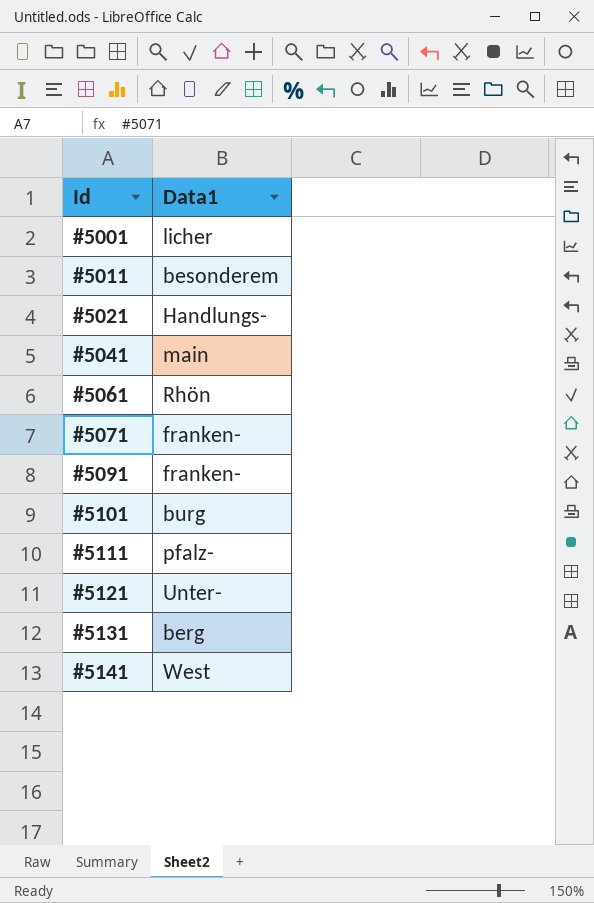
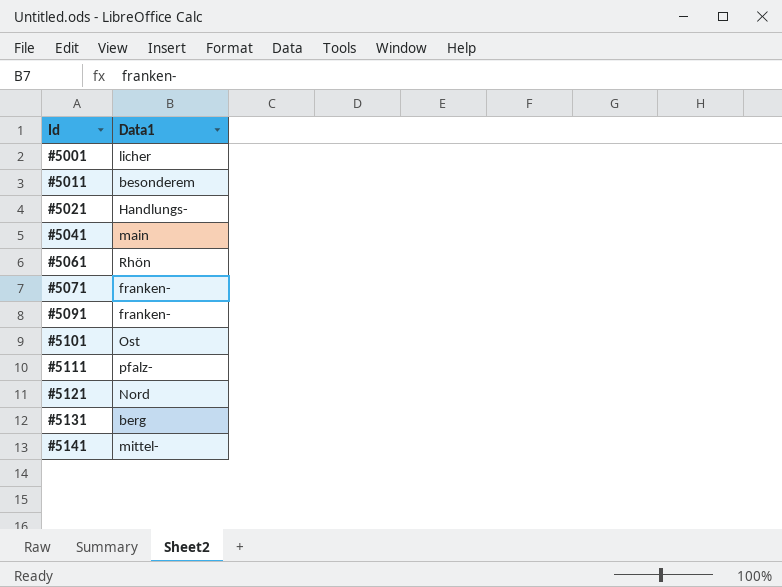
#5101 | Data1: burg -> Ost
#5121 | Data1: Unter- -> Nord
#5141 | Data1: West -> mittel-

